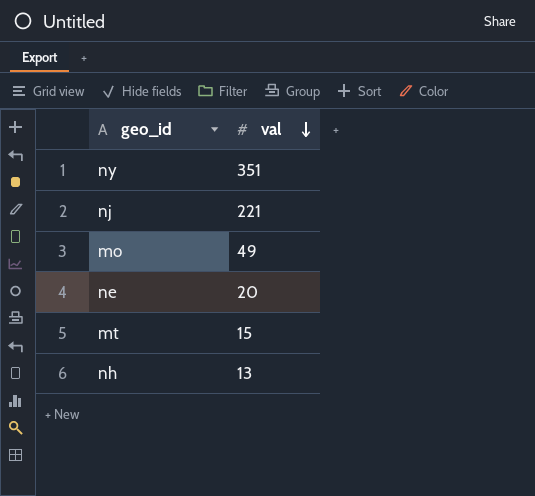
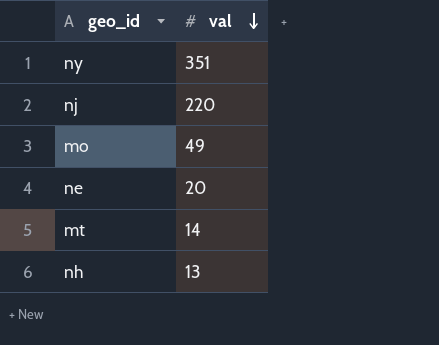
nj | val: 221 -> 220
mt | val: 15 -> 14

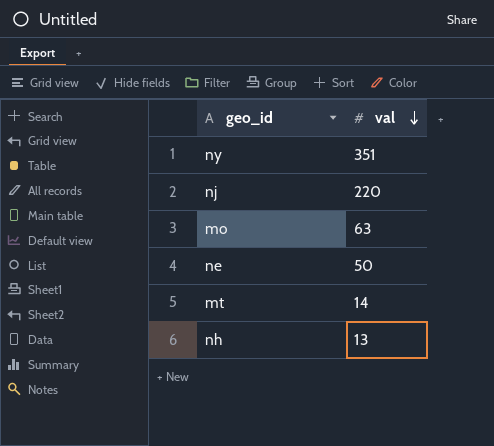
mo | val: 49 -> 63
ne | val: 20 -> 50

